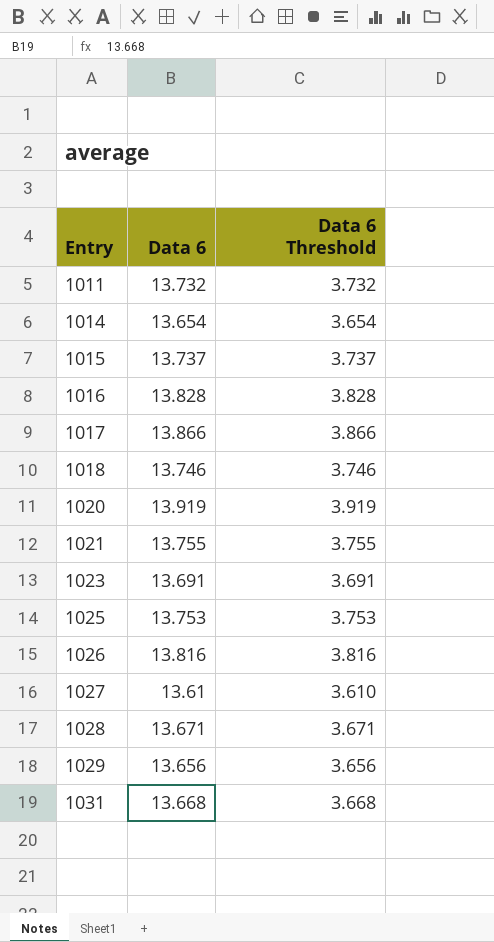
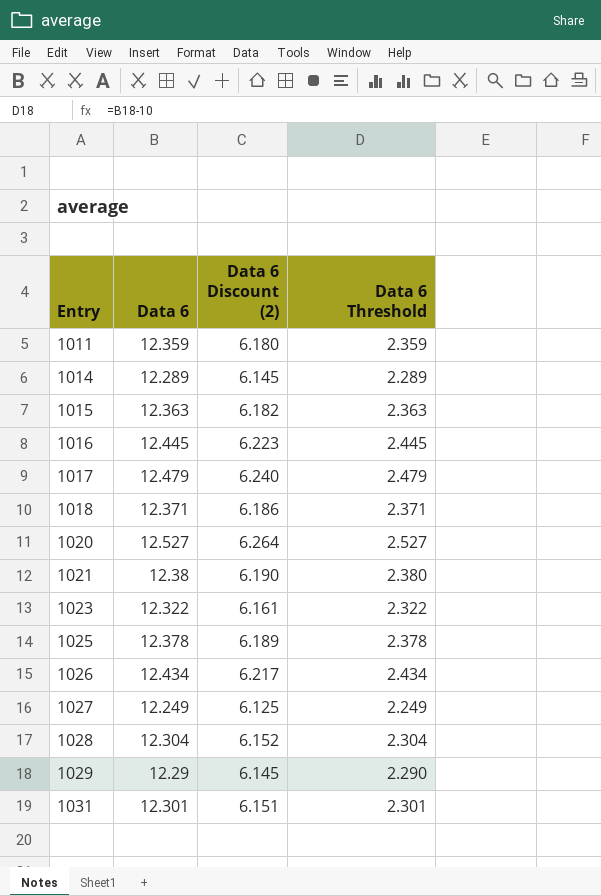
column Data 6 Discount (2) | formula: none -> [Data 6] * 0.5
1011 | Data 6: 13.732 -> 12.359
1011 | Data 6 Threshold: 3.732 -> 2.359
1014 | Data 6: 13.654 -> 12.289
1014 | Data 6 Threshold: 3.654 -> 2.289
1015 | Data 6: 13.737 -> 12.363
1015 | Data 6 Threshold: 3.737 -> 2.363
1016 | Data 6: 13.828 -> 12.445
1016 | Data 6 Threshold: 3.828 -> 2.445
1017 | Data 6: 13.866 -> 12.479
1017 | Data 6 Threshold: 3.866 -> 2.479
1018 | Data 6: 13.746 -> 12.371
1018 | Data 6 Threshold: 3.746 -> 2.371
1020 | Data 6: 13.919 -> 12.527
1020 | Data 6 Threshold: 3.919 -> 2.527
1021 | Data 6: 13.755 -> 12.38
1021 | Data 6 Threshold: 3.755 -> 2.380
1023 | Data 6: 13.691 -> 12.322
1023 | Data 6 Threshold: 3.691 -> 2.322
1025 | Data 6: 13.753 -> 12.378
1025 | Data 6 Threshold: 3.753 -> 2.378
1026 | Data 6: 13.816 -> 12.434
1026 | Data 6 Threshold: 3.816 -> 2.434
1027 | Data 6: 13.61 -> 12.249
1027 | Data 6 Threshold: 3.610 -> 2.249
1028 | Data 6: 13.671 -> 12.304
1028 | Data 6 Threshold: 3.671 -> 2.304
1029 | Data 6: 13.656 -> 12.29
1029 | Data 6 Threshold: 3.656 -> 2.290
1031 | Data 6: 13.668 -> 12.301
1031 | Data 6 Threshold: 3.668 -> 2.301

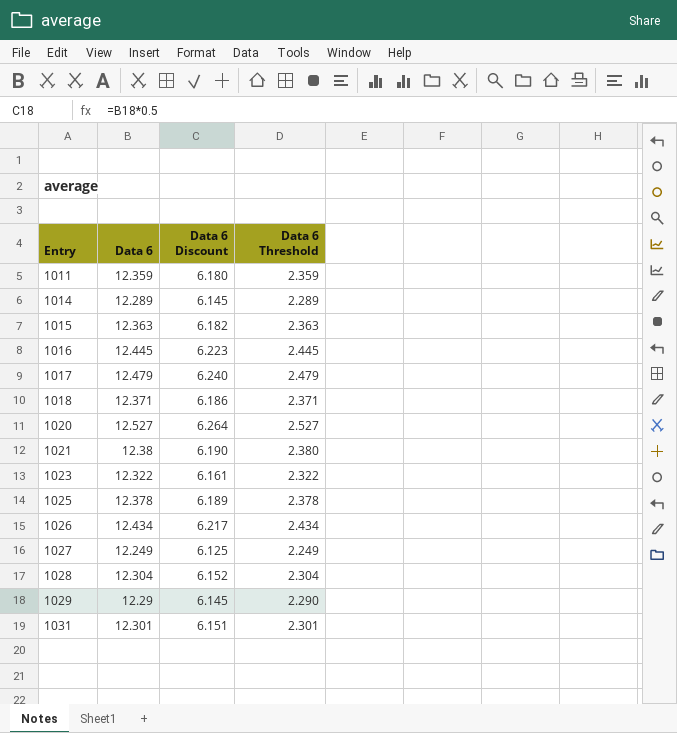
column name: Data 6 Discount (2) -> Data 6 Discount

